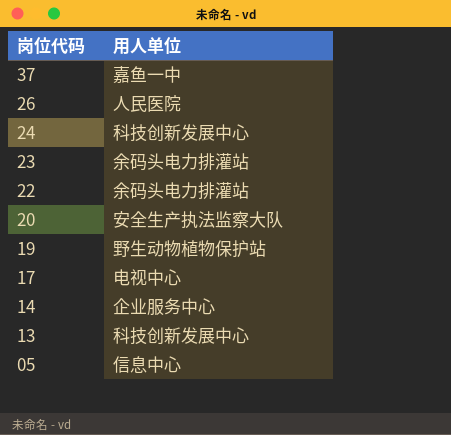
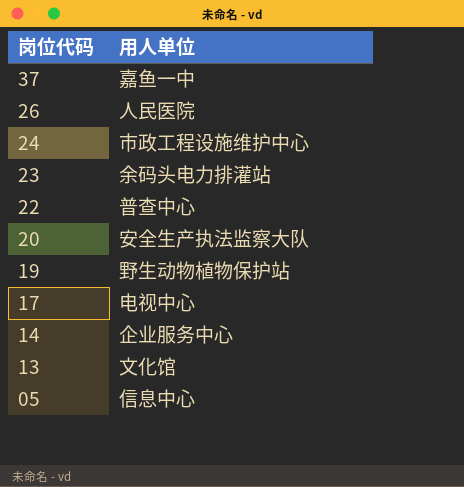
24 | 用人单位: 科技创新发展中心 -> 市政工程设施维护中心
22 | 用人单位: 余码头电力排灌站 -> 普查中心
13 | 用人单位: 科技创新发展中心 -> 文化馆

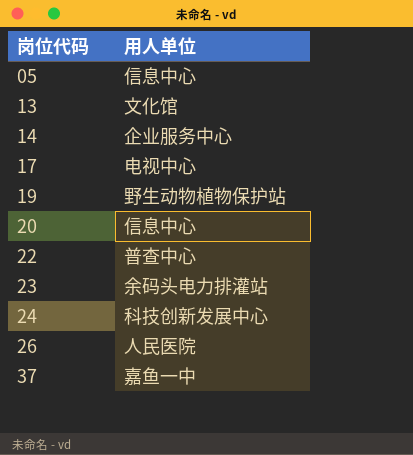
row order: 岗位代码 descending -> 岗位代码 ascending
20 | 用人单位: 安全生产执法监察大队 -> 信息中心
24 | 用人单位: 市政工程设施维护中心 -> 科技创新发展中心

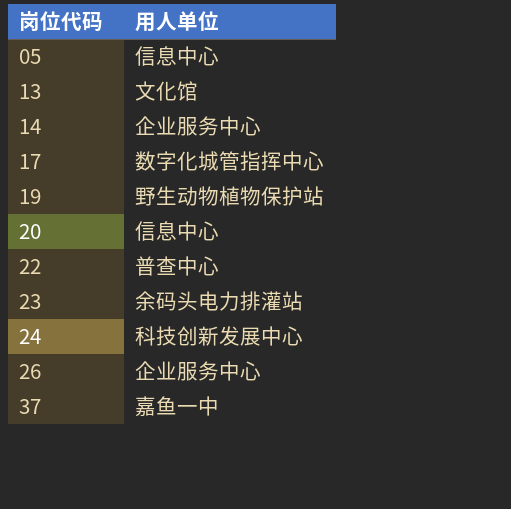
17 | 用人单位: 电视中心 -> 数字化城管指挥中心
26 | 用人单位: 人民医院 -> 企业服务中心

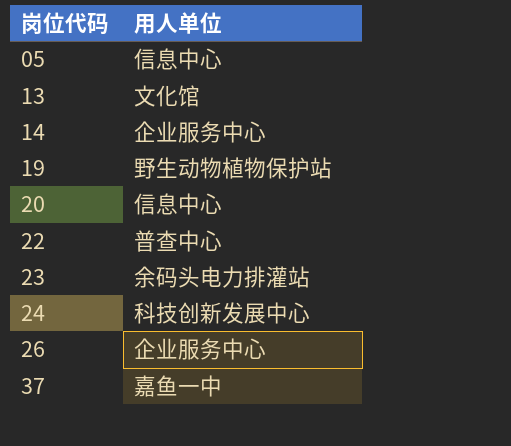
row 17: 数字化城管指挥中心 -> none

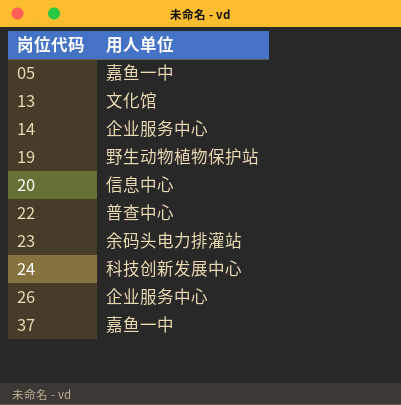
05 | 用人单位: 信息中心 -> 嘉鱼一中

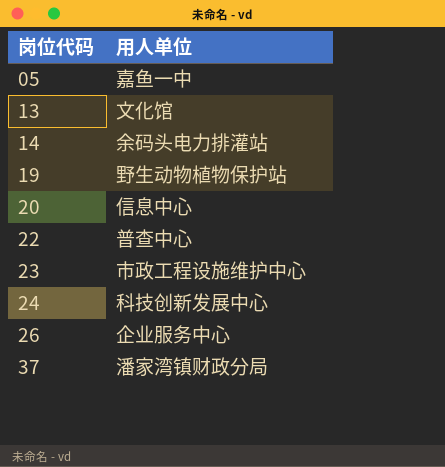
14 | 用人单位: 企业服务中心 -> 余码头电力排灌站
23 | 用人单位: 余码头电力排灌站 -> 市政工程设施维护中心
37 | 用人单位: 嘉鱼一中 -> 潘家湾镇财政分局

